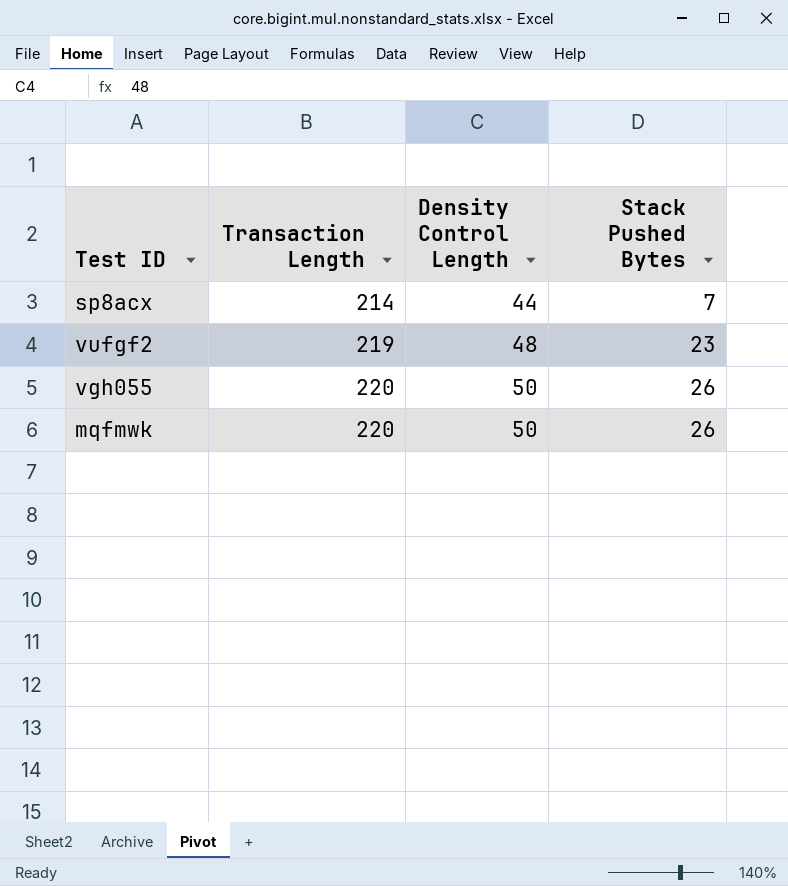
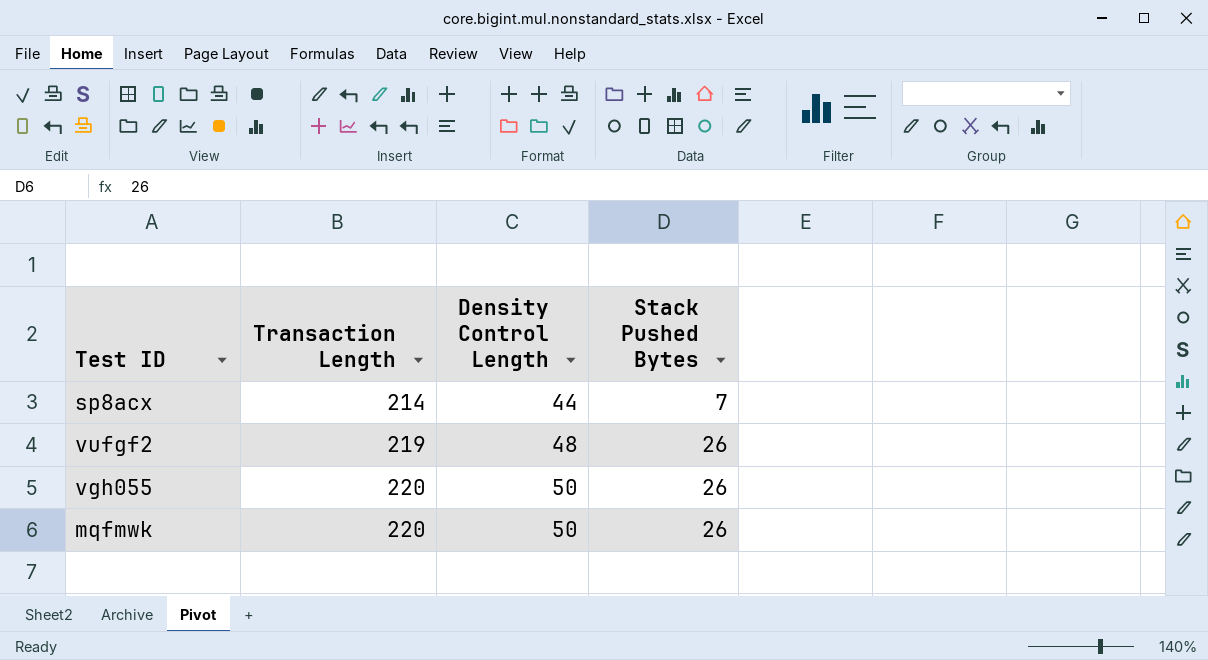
vufgf2 | Stack Pushed Bytes: 23 -> 26

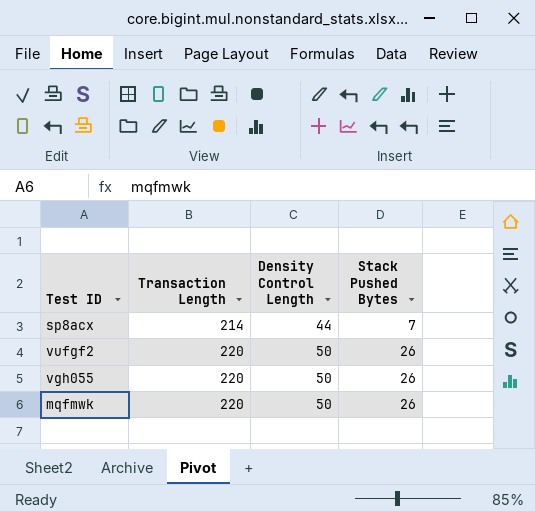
vufgf2 | Transaction Length: 219 -> 220
vufgf2 | Density Control Length: 48 -> 50

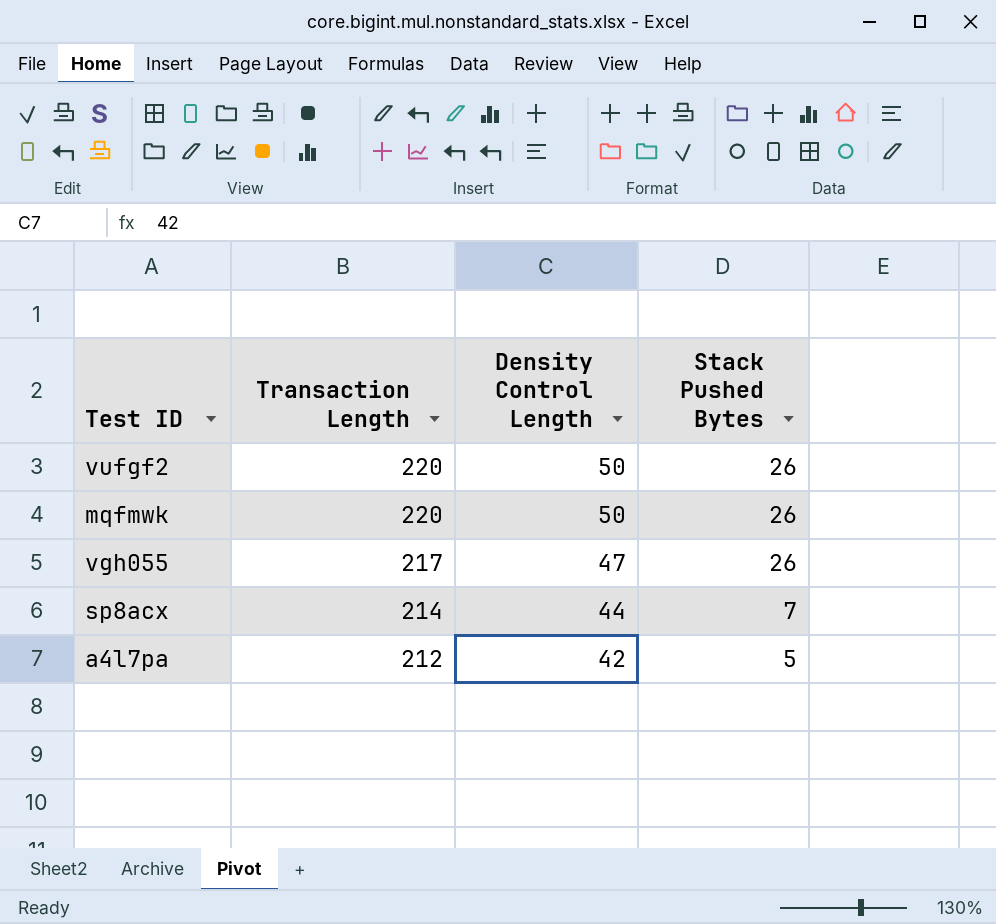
row order: Transaction Length ascending -> Transaction Length descending
vgh055 | Transaction Length: 220 -> 217
vgh055 | Density Control Length: 50 -> 47
row a4l7pa: none -> 212 | 42 | 5

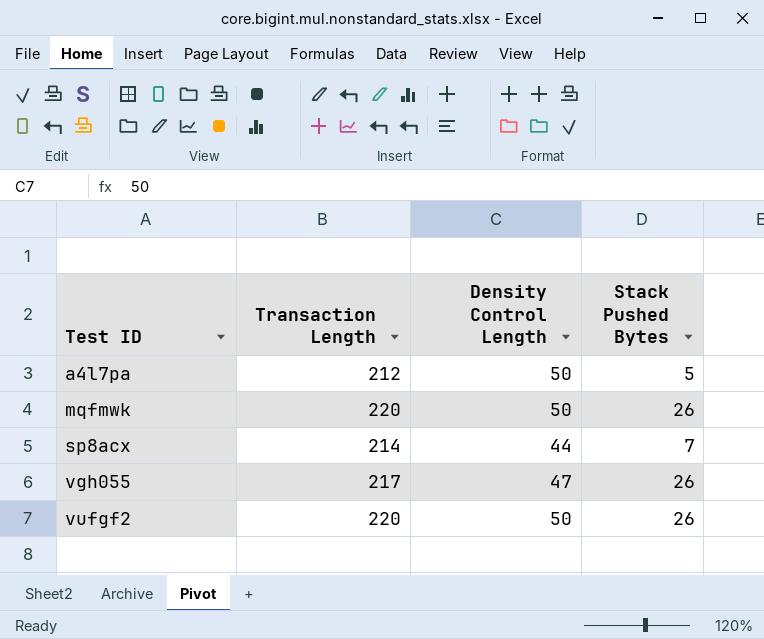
row order: Transaction Length descending -> Test ID ascending
a4l7pa | Density Control Length: 42 -> 50

